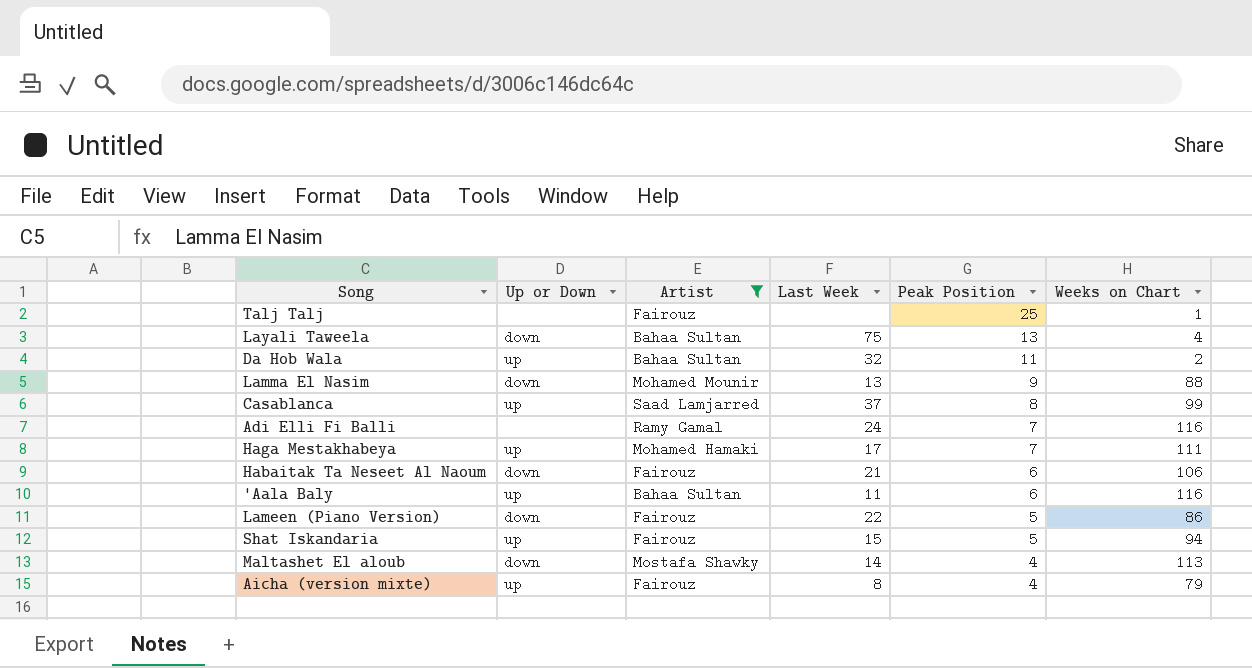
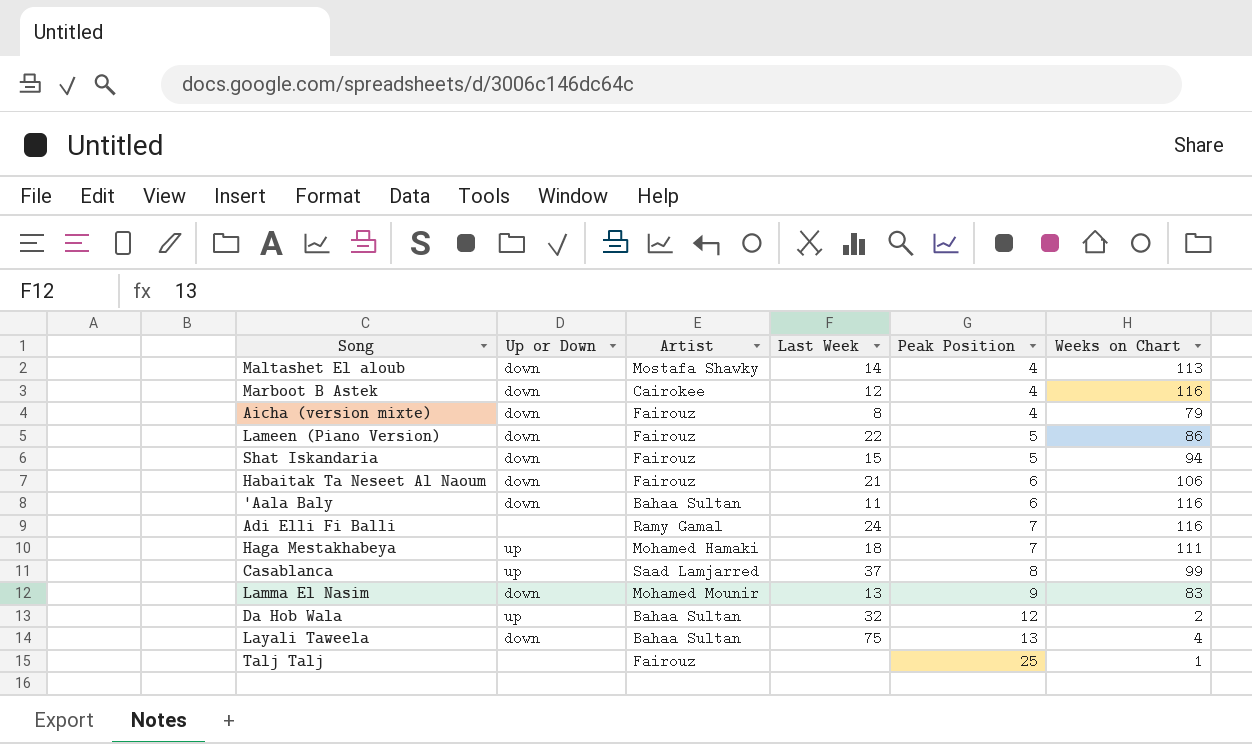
filter: Artist != Cairokee -> none
row order: Peak Position descending -> Peak Position ascending
Aicha (version mixte) | Up or Down: up -> down
Shat Iskandaria | Up or Down: up -> down
'Aala Baly | Up or Down: up -> down
Haga Mestakhabeya | Last Week: 17 -> 18
Lamma El Nasim | Weeks on Chart: 88 -> 83
Da Hob Wala | Peak Position: 11 -> 12

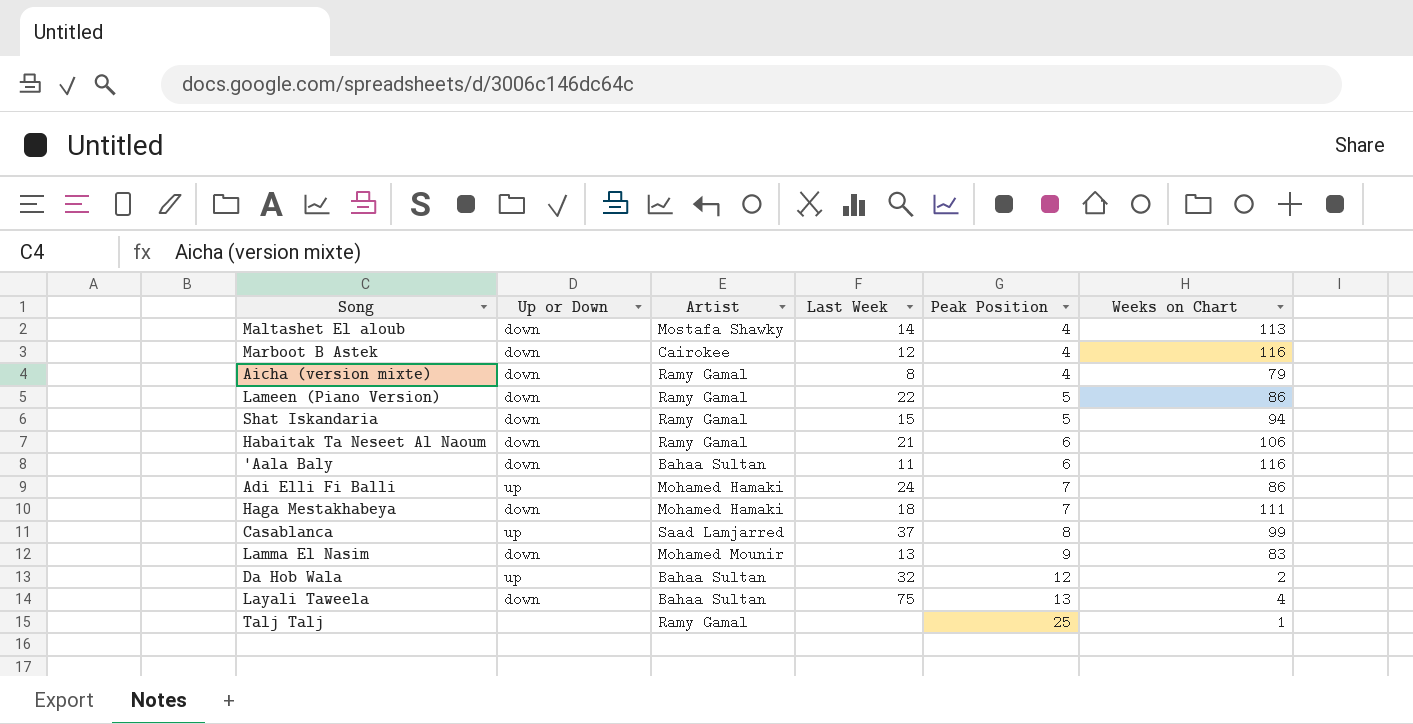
Aicha (version mixte) | Artist: Fairouz -> Ramy Gamal
Lameen (Piano Version) | Artist: Fairouz -> Ramy Gamal
Shat Iskandaria | Artist: Fairouz -> Ramy Gamal
Habaitak Ta Neseet Al Naoum | Artist: Fairouz -> Ramy Gamal
Adi Elli Fi Balli | Up or Down: none -> up
Adi Elli Fi Balli | Artist: Ramy Gamal -> Mohamed Hamaki
Adi Elli Fi Balli | Weeks on Chart: 116 -> 86
Haga Mestakhabeya | Up or Down: up -> down
Talj Talj | Artist: Fairouz -> Ramy Gamal

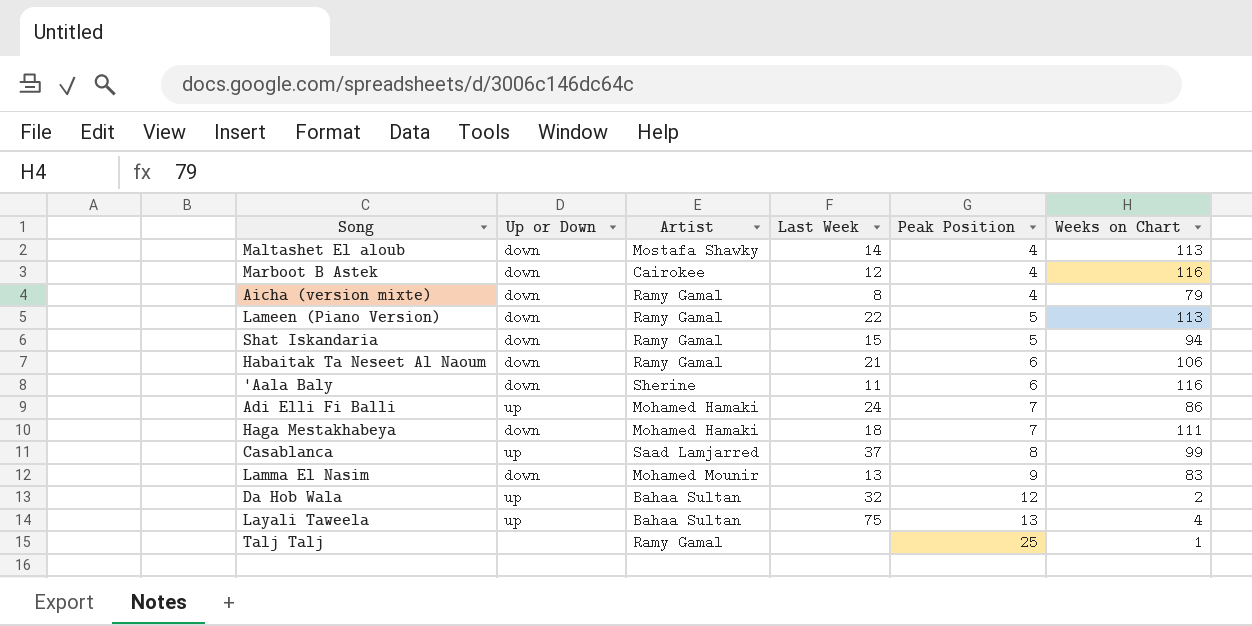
Lameen (Piano Version) | Weeks on Chart: 86 -> 113
'Aala Baly | Artist: Bahaa Sultan -> Sherine
Layali Taweela | Up or Down: down -> up

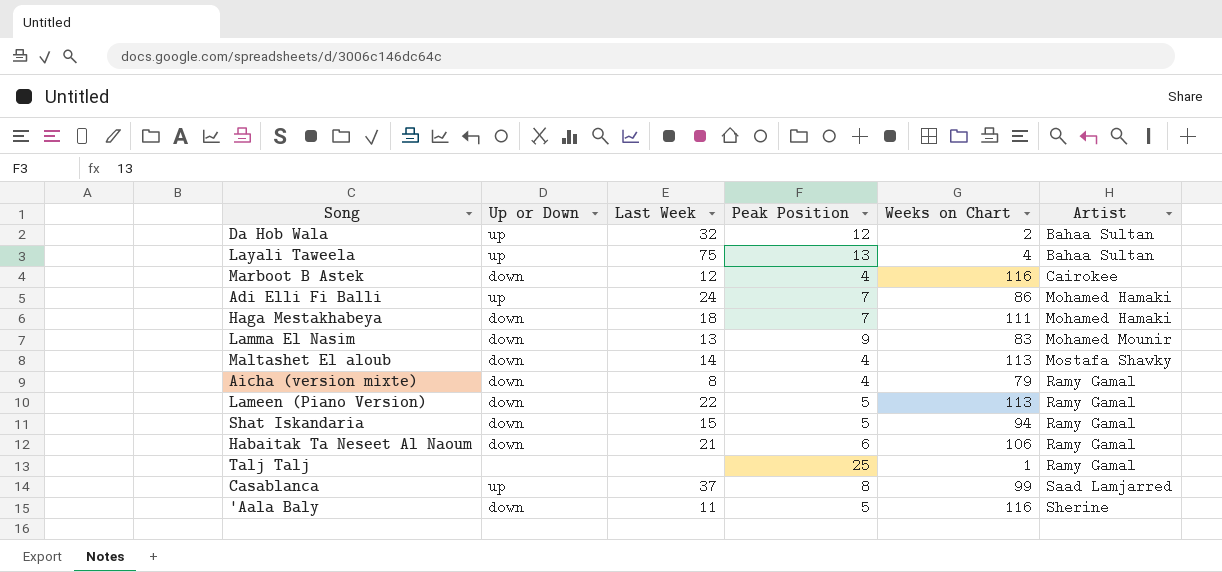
row order: Peak Position ascending -> Artist ascending
column Artist | position: 3 -> 6
'Aala Baly | Peak Position: 6 -> 5

